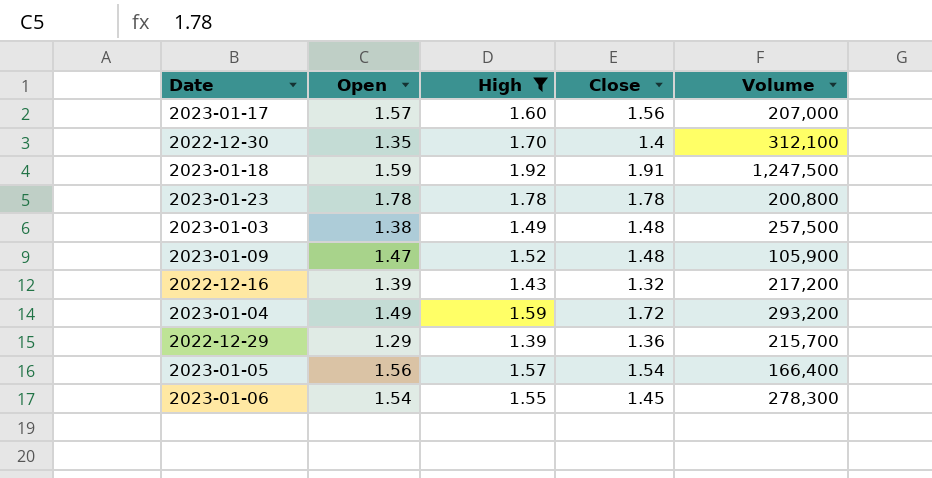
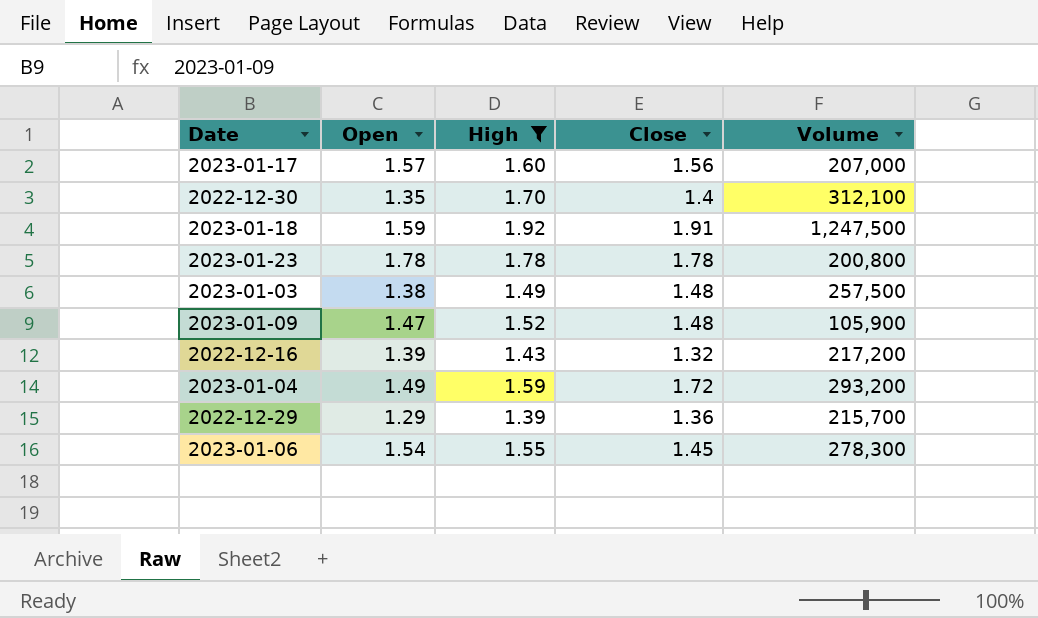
row 2023-01-05: 1.56 | 1.57 | 1.54 | 166,400 -> none

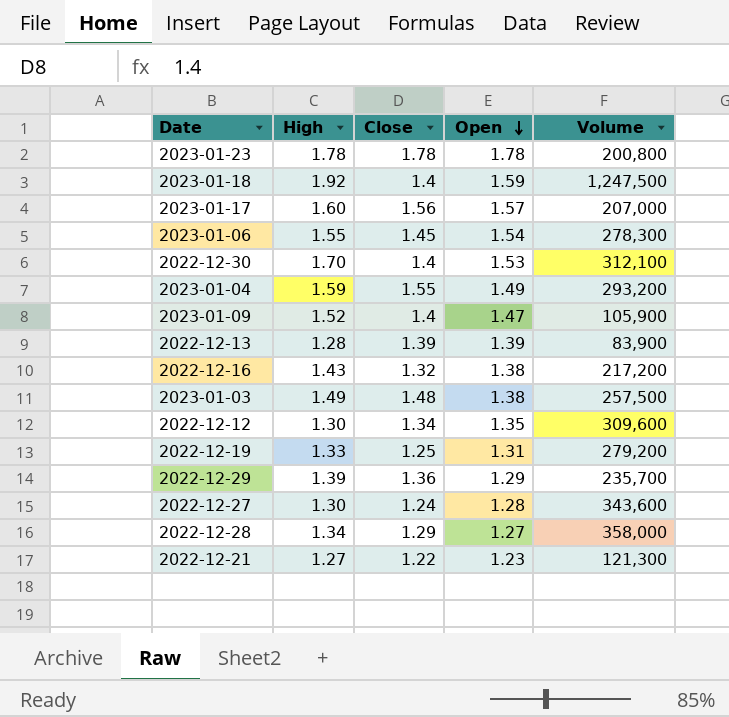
filter: High >= 1.39 -> none
row order: none -> Open descending
column Open | position: 2 -> 4
2023-01-18 | Close: 1.91 -> 1.4
2022-12-30 | Open: 1.35 -> 1.53
2023-01-04 | Close: 1.72 -> 1.55
2023-01-09 | Close: 1.48 -> 1.4
2022-12-16 | Open: 1.39 -> 1.38
2022-12-29 | Volume: 215,700 -> 235,700

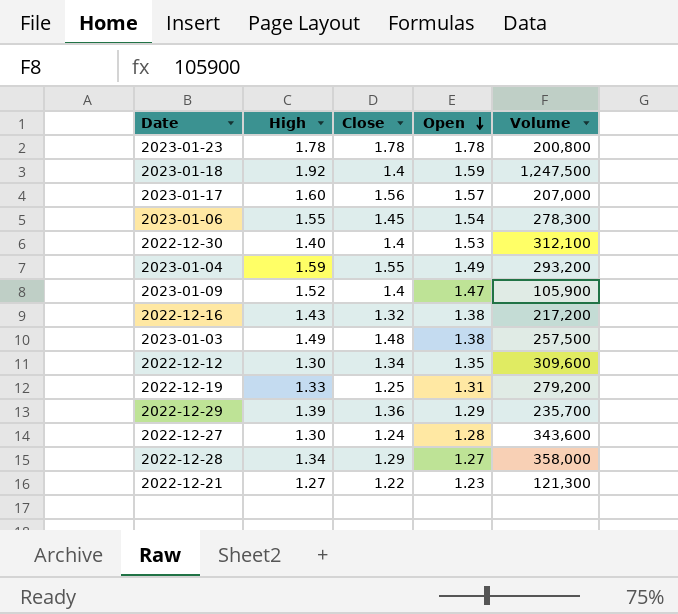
row 2022-12-13: 1.28 | 1.39 | 1.39 | 83,900 -> none
2022-12-30 | High: 1.70 -> 1.40

